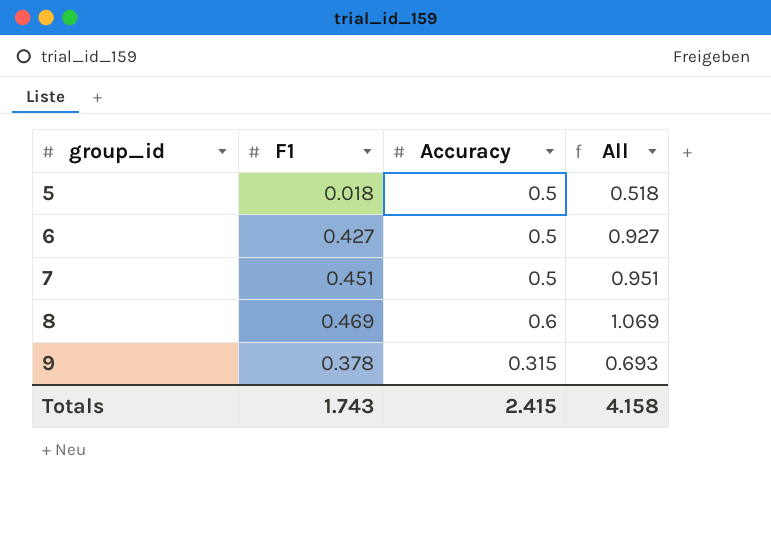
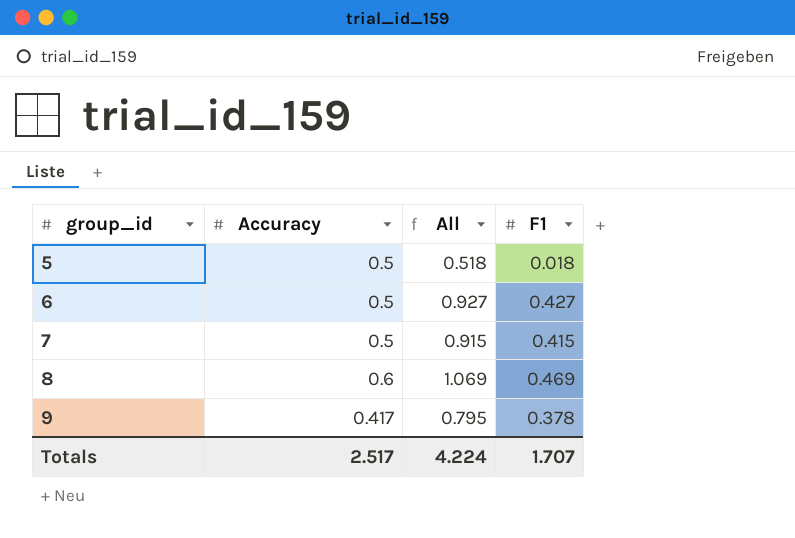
column F1 | position: 2 -> 4
7 | All: 0.951 -> 0.915
7 | F1: 0.451 -> 0.415
9 | Accuracy: 0.315 -> 0.417
9 | All: 0.693 -> 0.795
Totals | Accuracy: 2.415 -> 2.517
Totals | All: 4.158 -> 4.224
Totals | F1: 1.743 -> 1.707

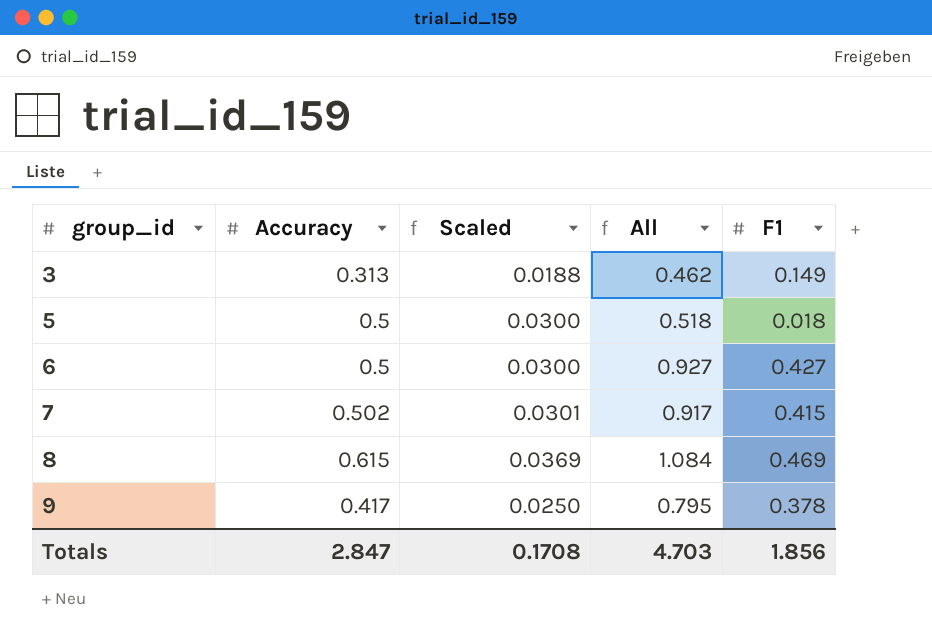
column Scaled | formula: none -> [Accuracy] * 0.06
row 3: none -> 0.313 | 0.0188 | 0.462 | 0.149
7 | Accuracy: 0.5 -> 0.502
7 | All: 0.915 -> 0.917
8 | Accuracy: 0.6 -> 0.615
8 | All: 1.069 -> 1.084
Totals | Accuracy: 2.517 -> 2.847
Totals | All: 4.224 -> 4.703
Totals | F1: 1.707 -> 1.856

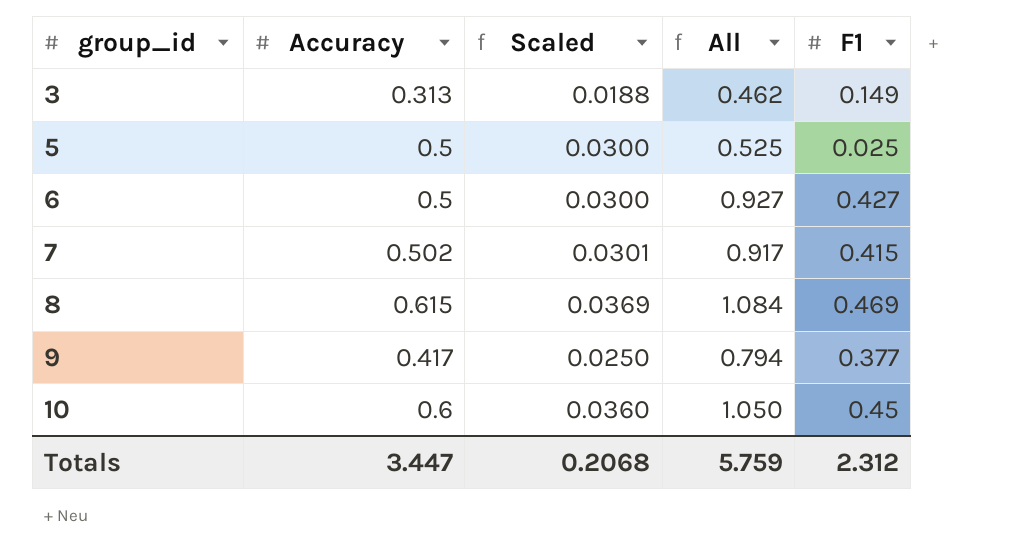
5 | All: 0.518 -> 0.525
5 | F1: 0.018 -> 0.025
9 | All: 0.795 -> 0.794
9 | F1: 0.378 -> 0.377
row 10: none -> 0.6 | 0.0360 | 1.050 | 0.45
Totals | Accuracy: 2.847 -> 3.447
Totals | Scaled: 0.1708 -> 0.2068
Totals | All: 4.703 -> 5.759
Totals | F1: 1.856 -> 2.312

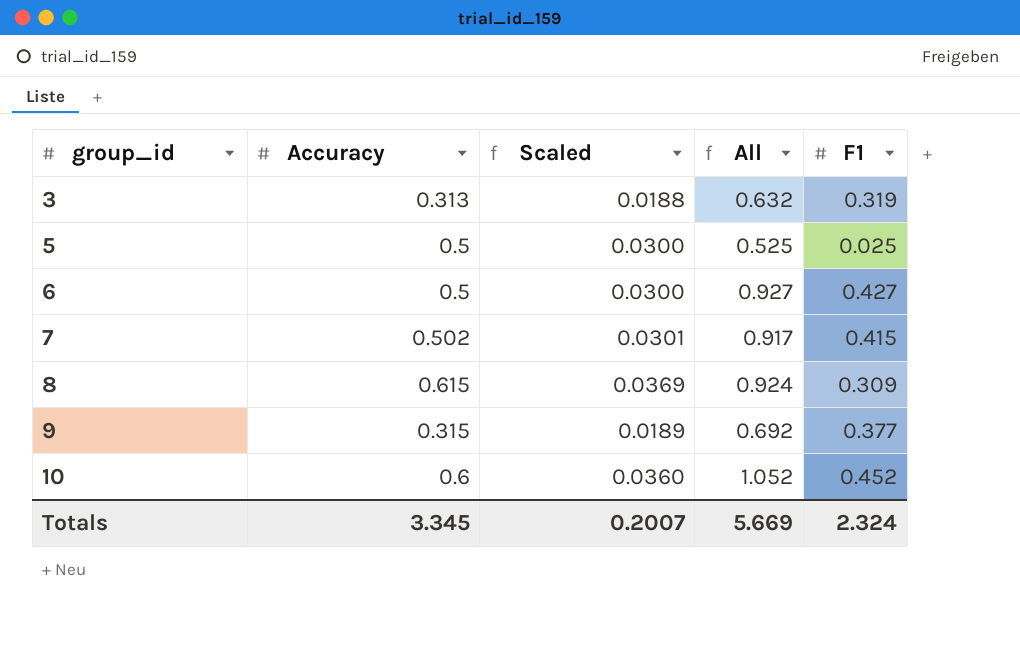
3 | All: 0.462 -> 0.632
3 | F1: 0.149 -> 0.319
8 | All: 1.084 -> 0.924
8 | F1: 0.469 -> 0.309
9 | Accuracy: 0.417 -> 0.315
9 | Scaled: 0.0250 -> 0.0189
9 | All: 0.794 -> 0.692
10 | All: 1.050 -> 1.052
10 | F1: 0.45 -> 0.452
Totals | Accuracy: 3.447 -> 3.345
Totals | Scaled: 0.2068 -> 0.2007
Totals | All: 5.759 -> 5.669
Totals | F1: 2.312 -> 2.324

